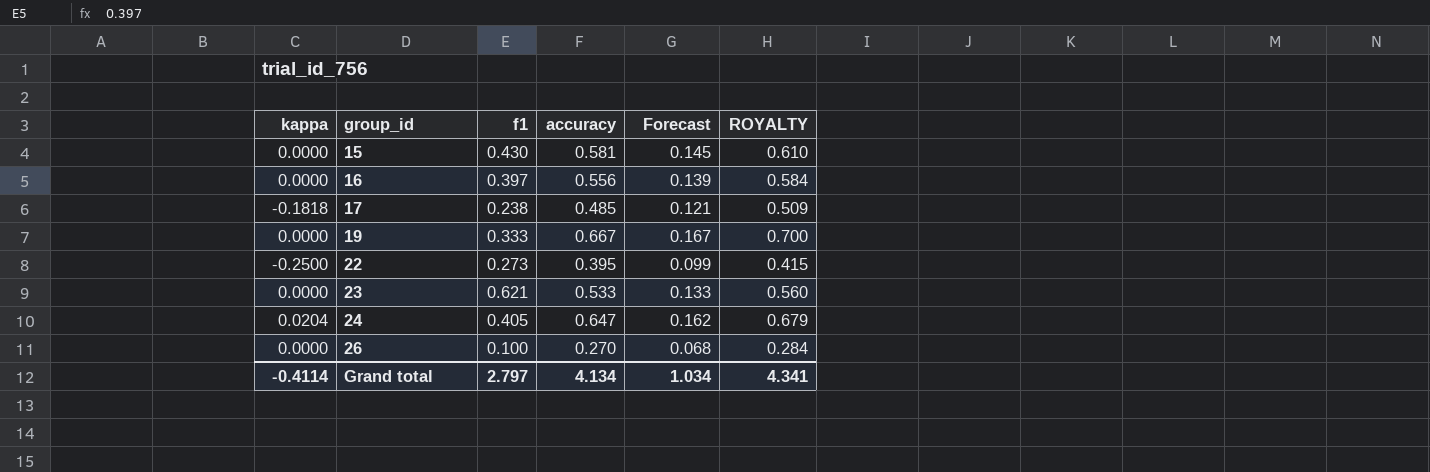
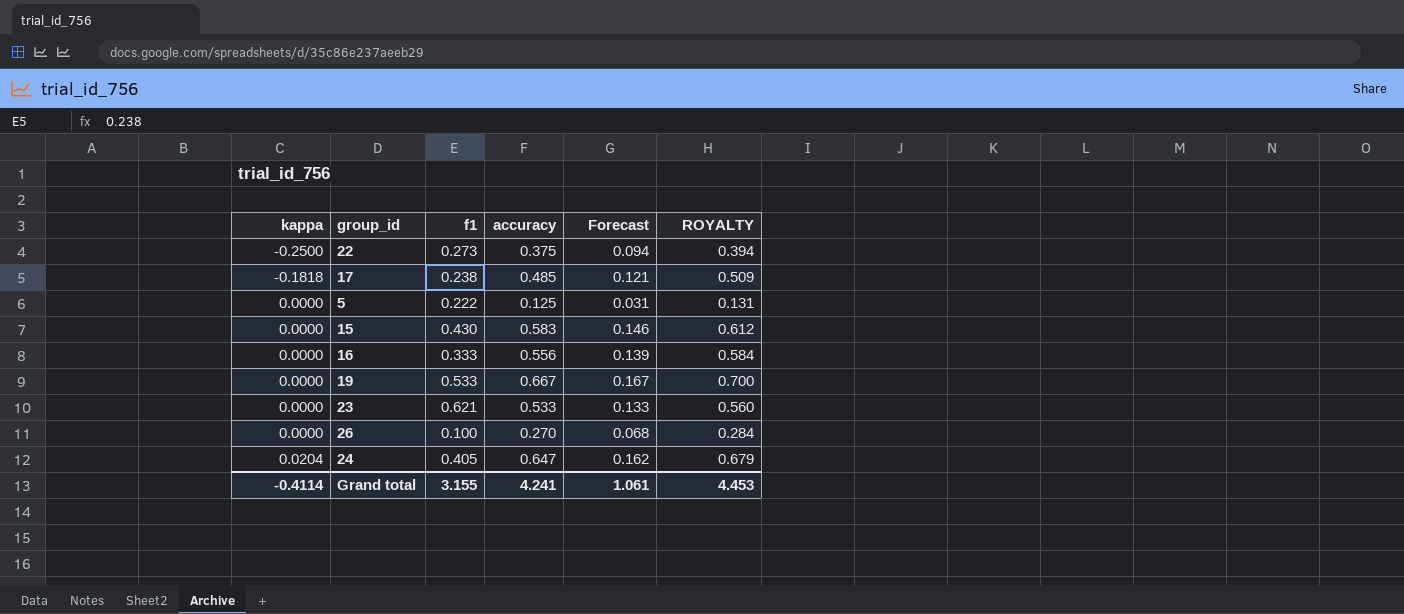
row order: group_id ascending -> kappa ascending
22 | accuracy: 0.395 -> 0.375
22 | Forecast: 0.099 -> 0.094
22 | ROYALTY: 0.415 -> 0.394
row 5: none -> 0.0000 | 0.222 | 0.125 | 0.031 | 0.131
15 | accuracy: 0.581 -> 0.583
15 | Forecast: 0.145 -> 0.146
15 | ROYALTY: 0.610 -> 0.612
16 | f1: 0.397 -> 0.333
19 | f1: 0.333 -> 0.533
Grand total | f1: 2.797 -> 3.155
Grand total | accuracy: 4.134 -> 4.241
Grand total | Forecast: 1.034 -> 1.061
Grand total | ROYALTY: 4.341 -> 4.453

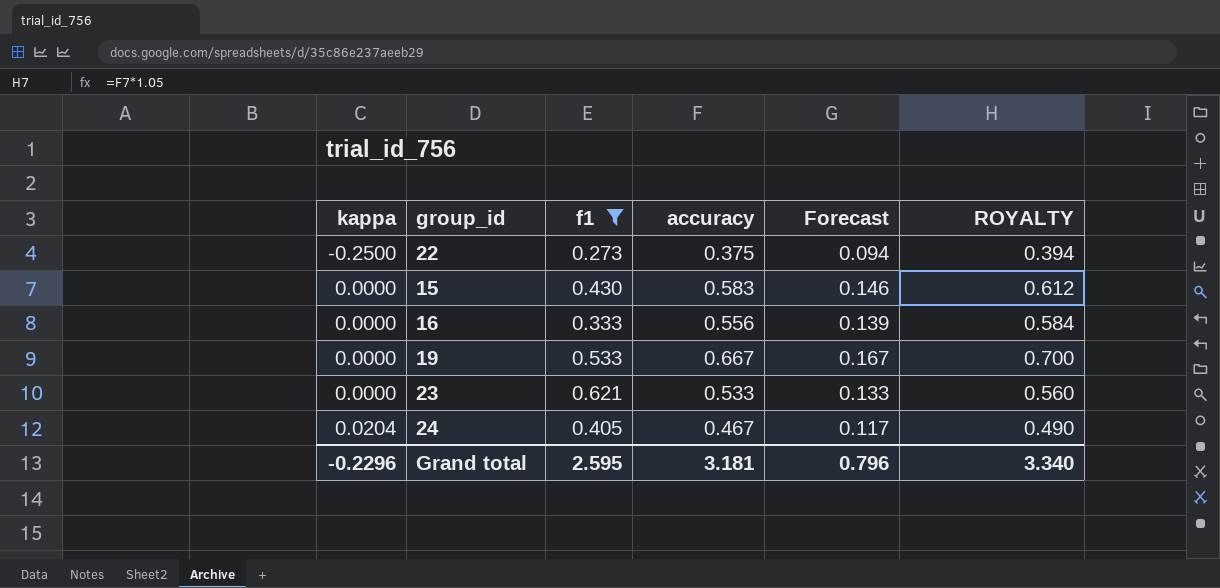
filter: none -> f1 >= 0.273
24 | accuracy: 0.647 -> 0.467
24 | Forecast: 0.162 -> 0.117
24 | ROYALTY: 0.679 -> 0.490
Grand total | kappa: -0.4114 -> -0.2296
Grand total | f1: 3.155 -> 2.595
Grand total | accuracy: 4.241 -> 3.181
Grand total | Forecast: 1.061 -> 0.796
Grand total | ROYALTY: 4.453 -> 3.340

